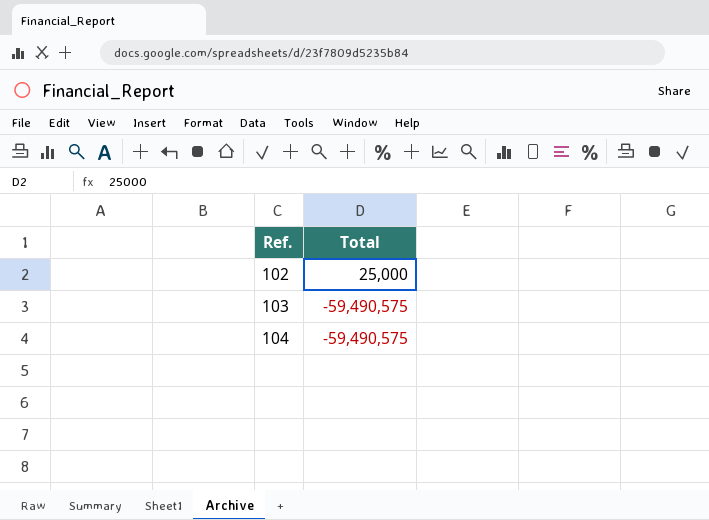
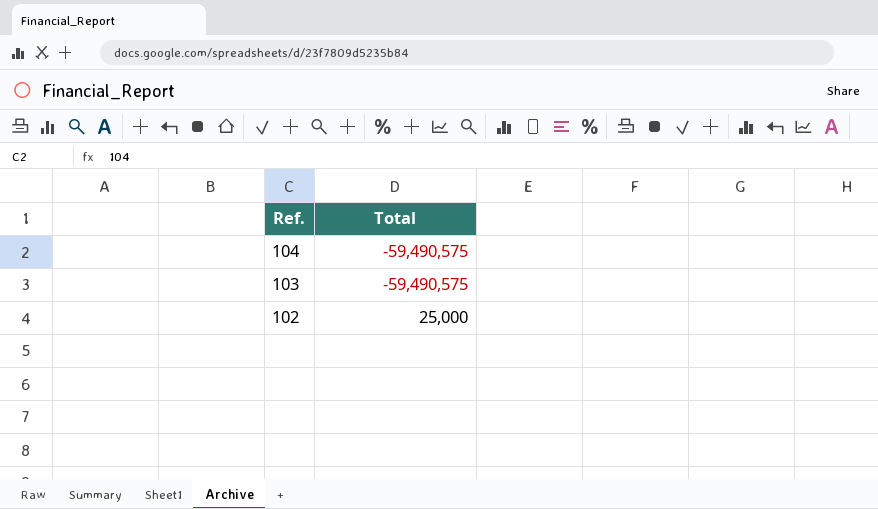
row order: Ref. ascending -> Ref. descending

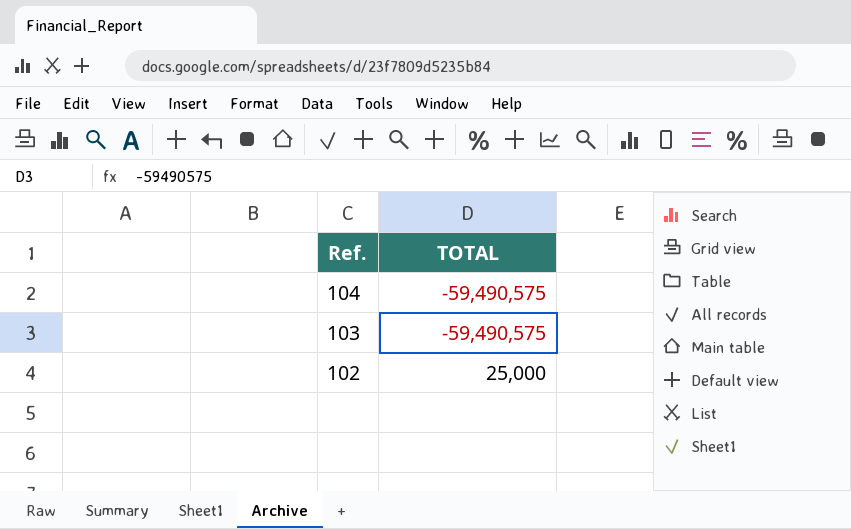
column name: Total -> TOTAL

